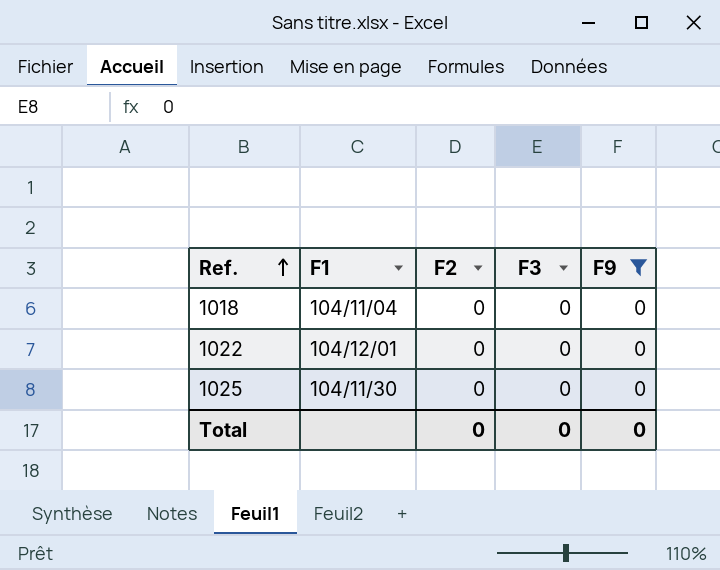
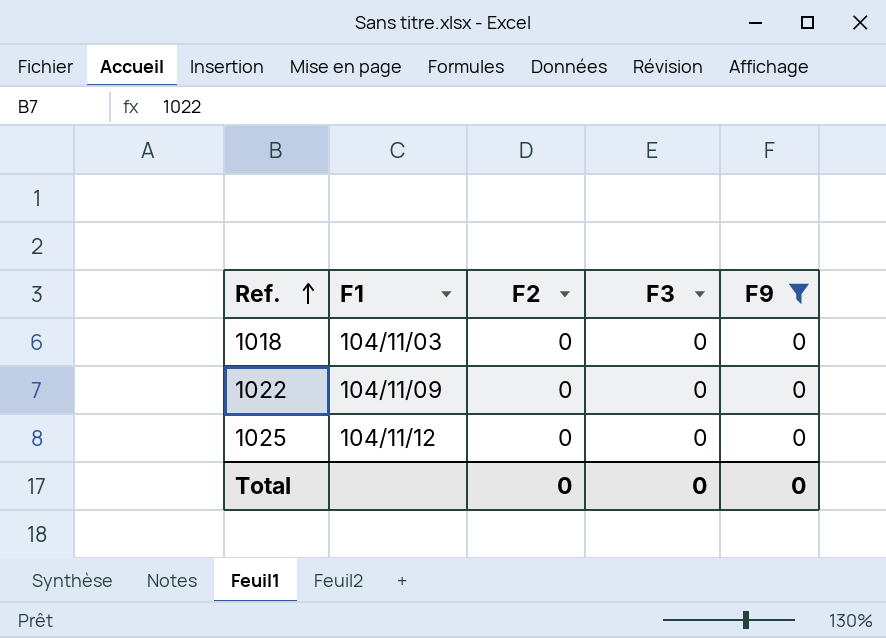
1018 | F1: 104/11/04 -> 104/11/03
1022 | F1: 104/12/01 -> 104/11/09
1025 | F1: 104/11/30 -> 104/11/12

